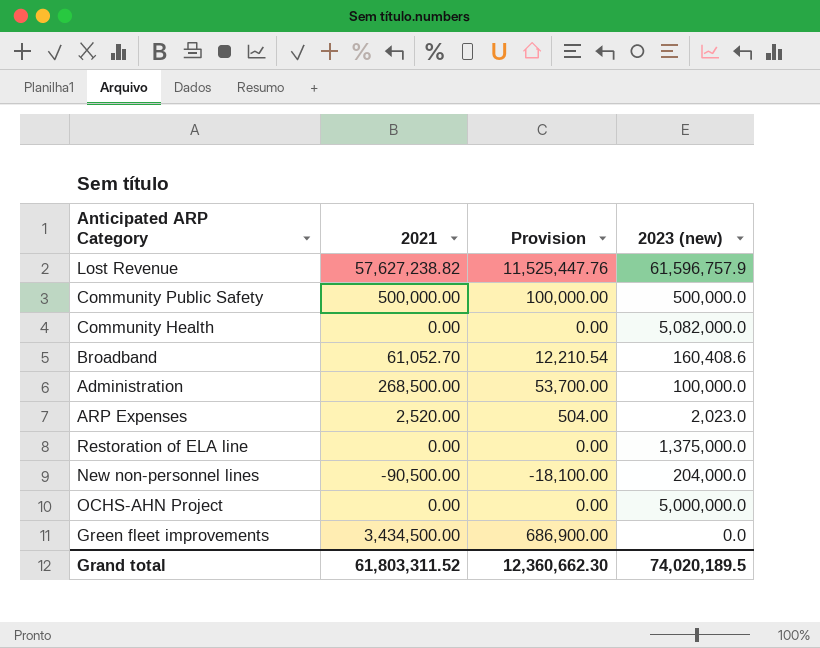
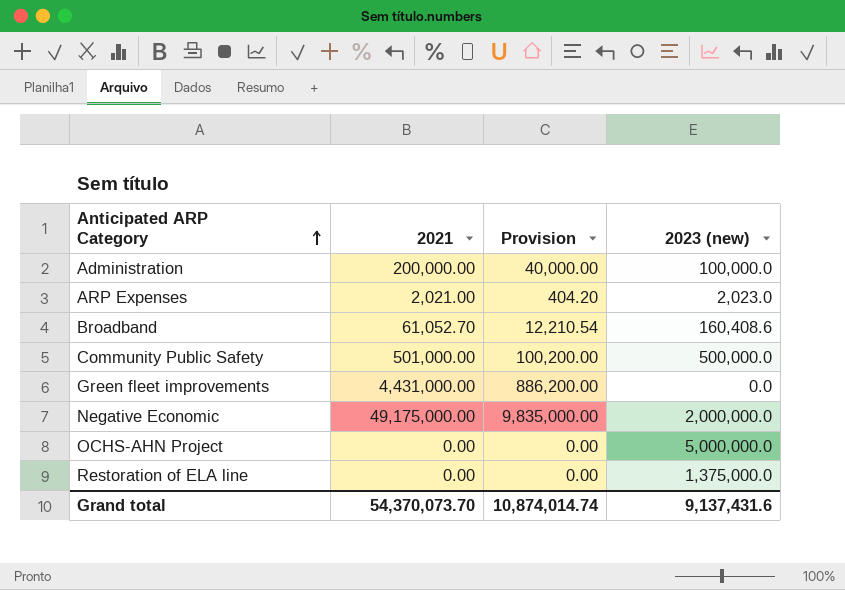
row order: none -> Anticipated ARP Category ascending
row Lost Revenue: 57,627,238.82 | 11,525,447.76 | 61,596,757.9 -> none
row Community Health: 0.00 | 0.00 | 5,082,000.0 -> none
row New non-personnel lines: -90,500.00 | -18,100.00 | 204,000.0 -> none
Administration | 2021: 268,500.00 -> 200,000.00
Administration | Provision: 53,700.00 -> 40,000.00
ARP Expenses | 2021: 2,520.00 -> 2,021.00
ARP Expenses | Provision: 504.00 -> 404.20
Community Public Safety | 2021: 500,000.00 -> 501,000.00
Community Public Safety | Provision: 100,000.00 -> 100,200.00
Green fleet improvements | 2021: 3,434,500.00 -> 4,431,000.00
Green fleet improvements | Provision: 686,900.00 -> 886,200.00
row Negative Economic: none -> 49,175,000.00 | 9,835,000.00 | 2,000,000.0
Grand total | 2021: 61,803,311.52 -> 54,370,073.70
Grand total | Provision: 12,360,662.30 -> 10,874,014.74
Grand total | 2023 (new): 74,020,189.5 -> 9,137,431.6

